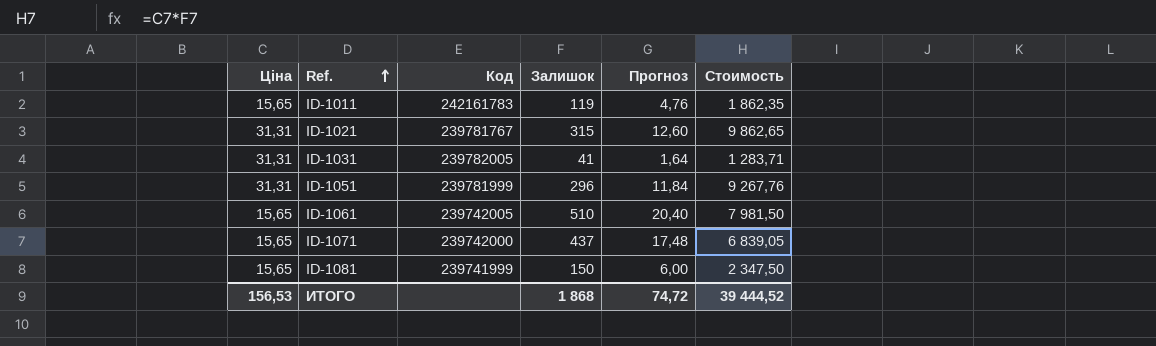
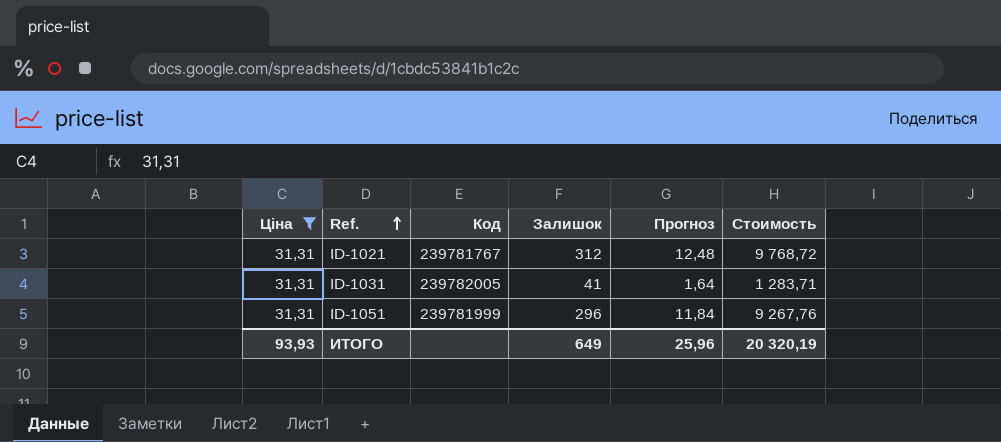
filter: none -> Ціна = 31,31
ID-1021 | Залишок: 315 -> 312
ID-1021 | Прогноз: 12,60 -> 12,48
ID-1021 | Стоимость: 9 862,65 -> 9 768,72
ИТОГО | Ціна: 156,53 -> 93,93
ИТОГО | Залишок: 1 868 -> 649
ИТОГО | Прогноз: 74,72 -> 25,96
ИТОГО | Стоимость: 39 444,52 -> 20 320,19

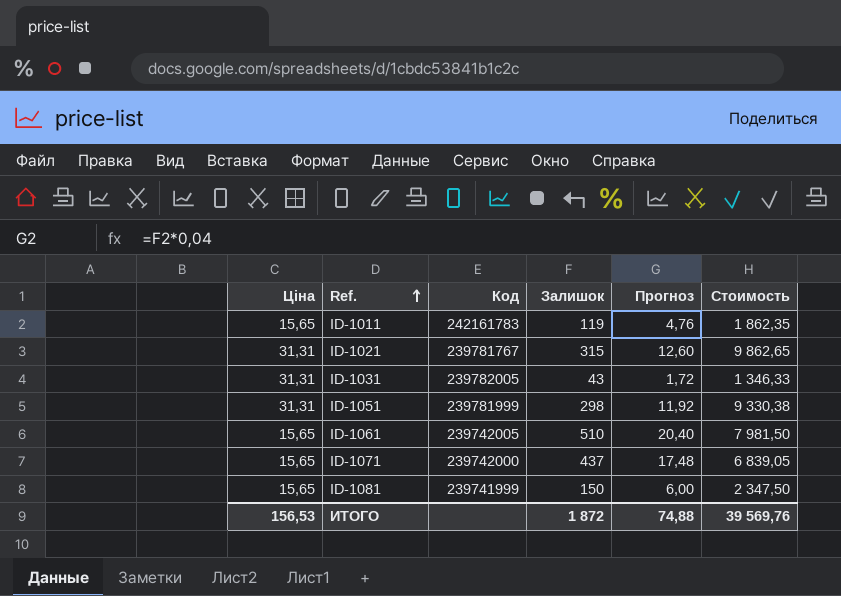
filter: Ціна = 31,31 -> none
ID-1021 | Залишок: 312 -> 315
ID-1021 | Прогноз: 12,48 -> 12,60
ID-1021 | Стоимость: 9 768,72 -> 9 862,65
ID-1031 | Залишок: 41 -> 43
ID-1031 | Прогноз: 1,64 -> 1,72
ID-1031 | Стоимость: 1 283,71 -> 1 346,33
ID-1051 | Залишок: 296 -> 298
ID-1051 | Прогноз: 11,84 -> 11,92
ID-1051 | Стоимость: 9 267,76 -> 9 330,38
ИТОГО | Ціна: 93,93 -> 156,53
ИТОГО | Залишок: 649 -> 1 872
ИТОГО | Прогноз: 25,96 -> 74,88
ИТОГО | Стоимость: 20 320,19 -> 39 569,76

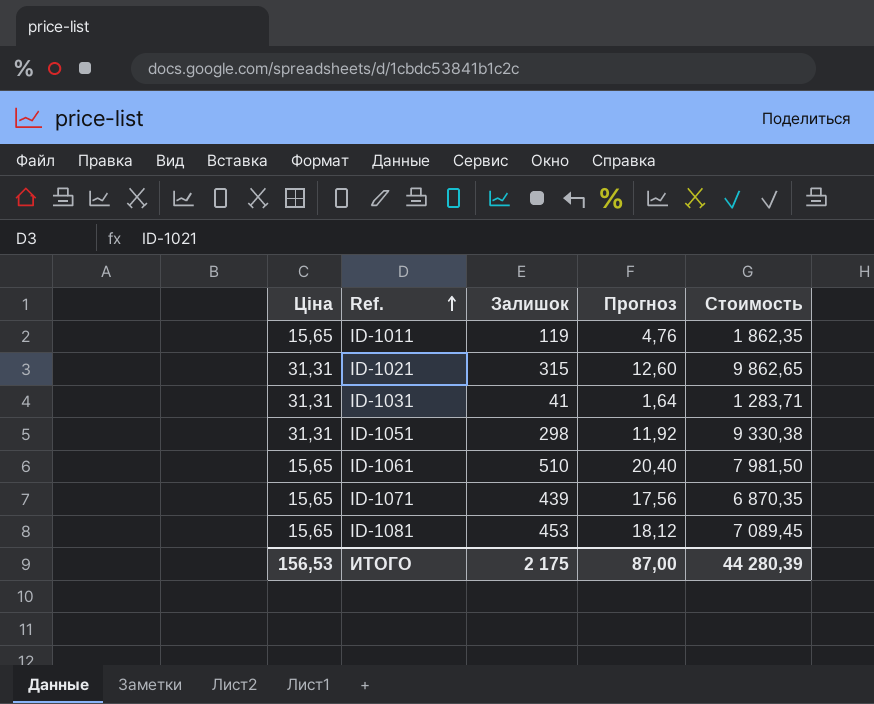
column Код | position: 3 -> none
ID-1031 | Залишок: 43 -> 41
ID-1031 | Прогноз: 1,72 -> 1,64
ID-1031 | Стоимость: 1 346,33 -> 1 283,71
ID-1071 | Залишок: 437 -> 439
ID-1071 | Прогноз: 17,48 -> 17,56
ID-1071 | Стоимость: 6 839,05 -> 6 870,35
ID-1081 | Залишок: 150 -> 453
ID-1081 | Прогноз: 6,00 -> 18,12
ID-1081 | Стоимость: 2 347,50 -> 7 089,45
ИТОГО | Залишок: 1 872 -> 2 175
ИТОГО | Прогноз: 74,88 -> 87,00
ИТОГО | Стоимость: 39 569,76 -> 44 280,39

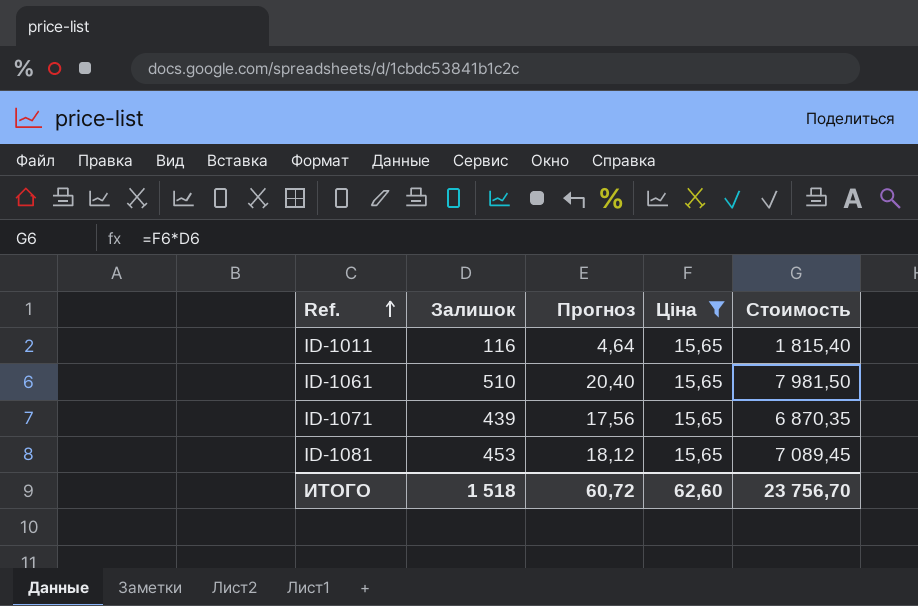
filter: none -> Ціна = 15,65
column Ціна | position: 1 -> 4
ID-1011 | Залишок: 119 -> 116
ID-1011 | Прогноз: 4,76 -> 4,64
ID-1011 | Стоимость: 1 862,35 -> 1 815,40
ИТОГО | Залишок: 2 175 -> 1 518
ИТОГО | Прогноз: 87,00 -> 60,72
ИТОГО | Ціна: 156,53 -> 62,60
ИТОГО | Стоимость: 44 280,39 -> 23 756,70

